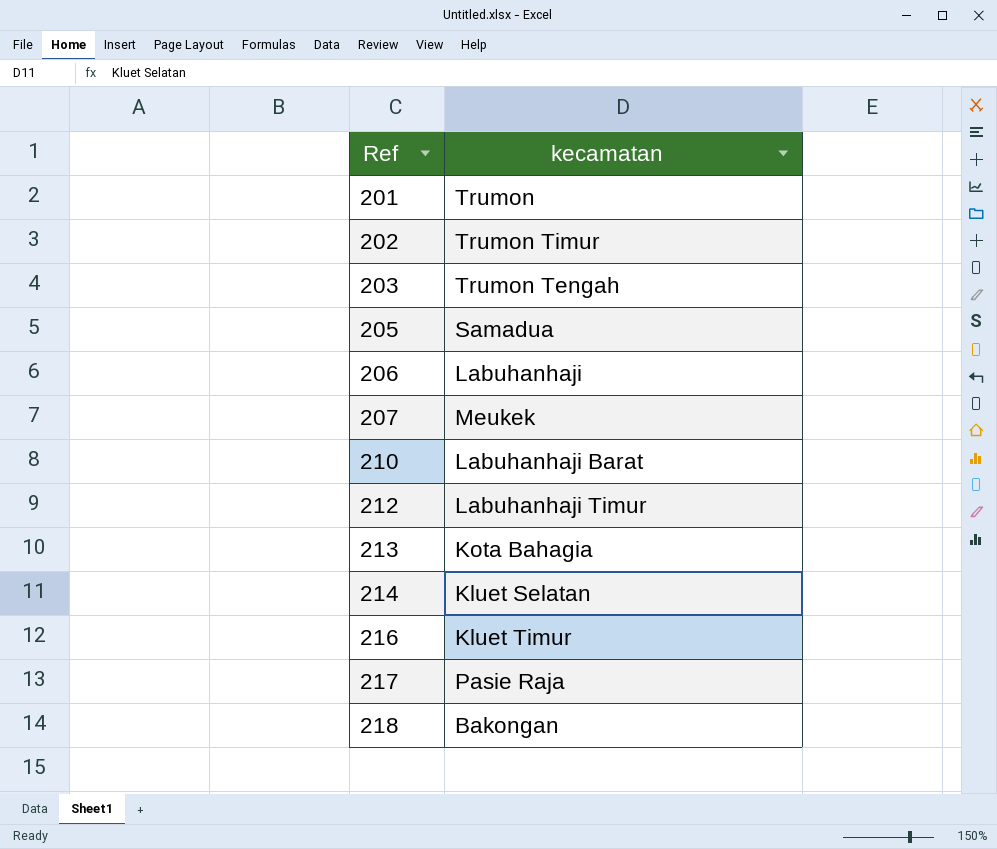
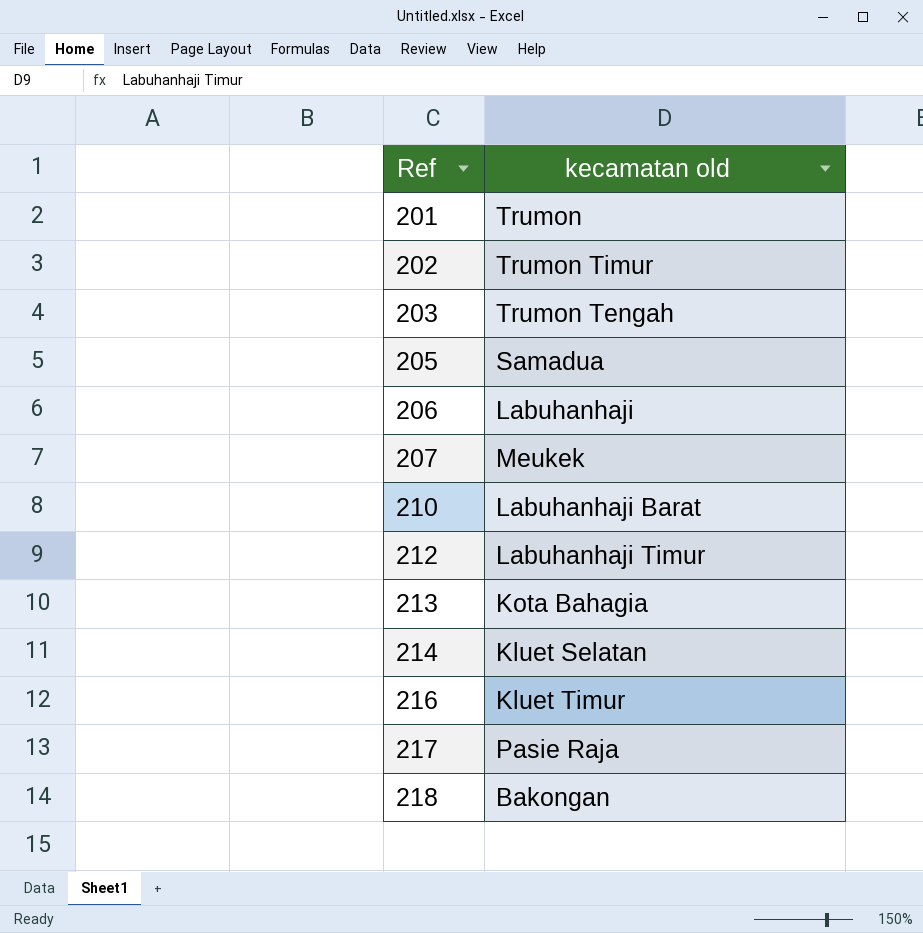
column name: kecamatan -> kecamatan old

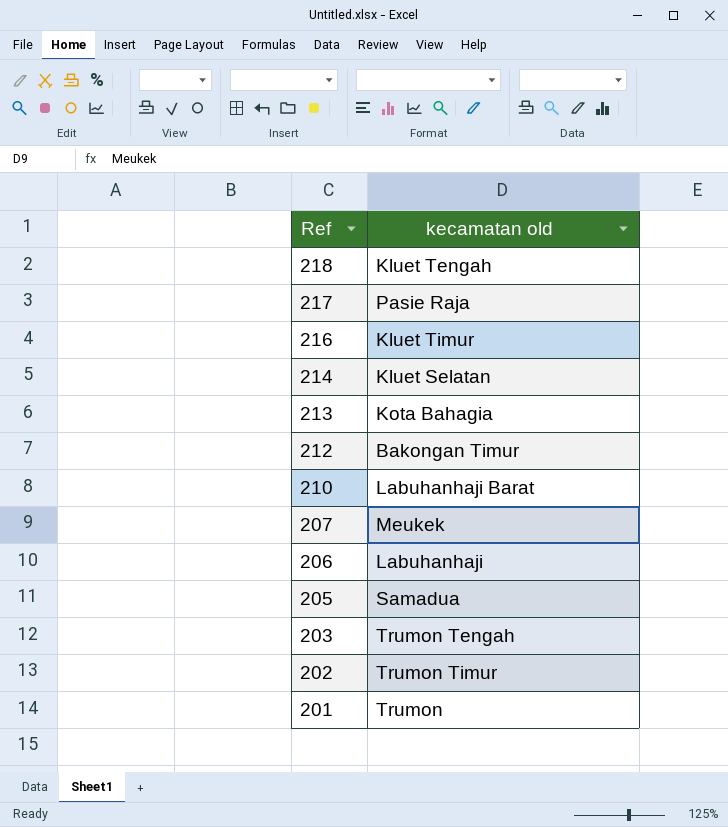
row order: Ref ascending -> Ref descending
218 | kecamatan old: Bakongan -> Kluet Tengah
212 | kecamatan old: Labuhanhaji Timur -> Bakongan Timur

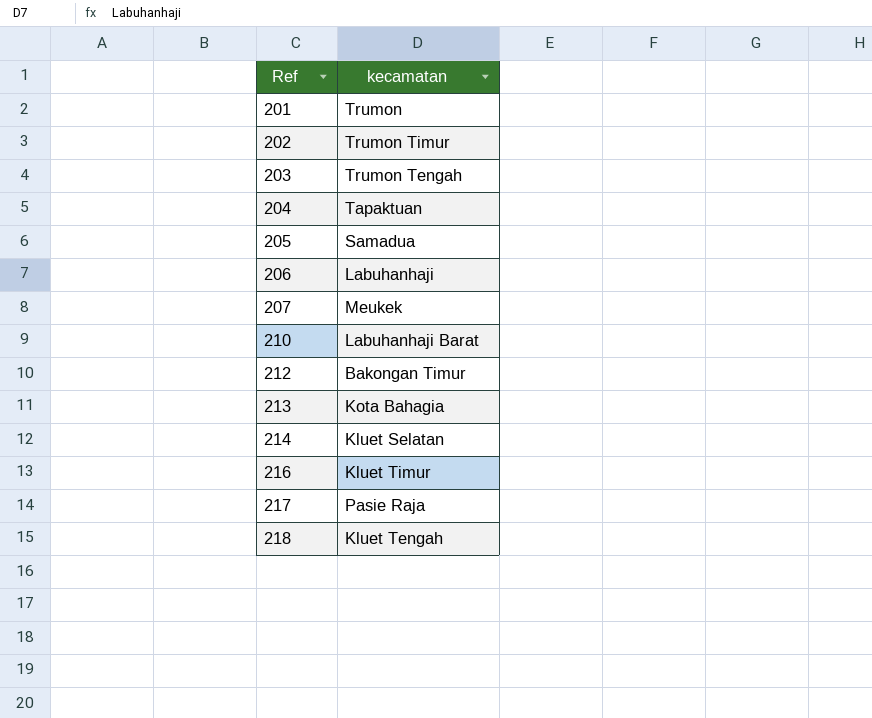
row order: Ref descending -> Ref ascending
column name: kecamatan old -> kecamatan
row 204: none -> Tapaktuan

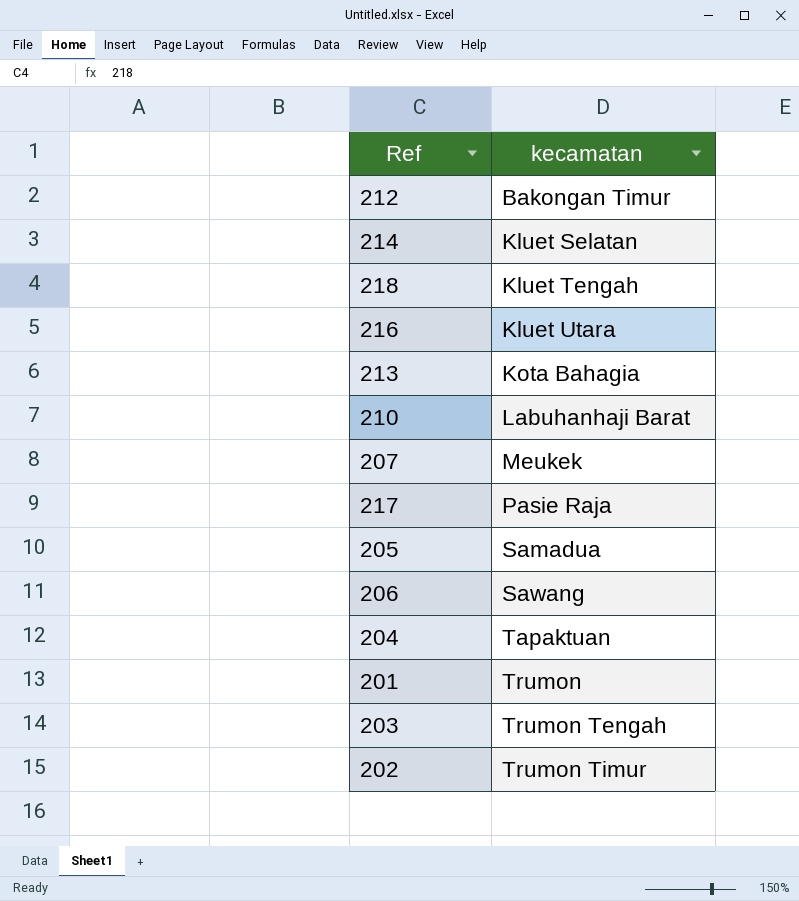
row order: Ref ascending -> kecamatan ascending
216 | kecamatan: Kluet Timur -> Kluet Utara
206 | kecamatan: Labuhanhaji -> Sawang

